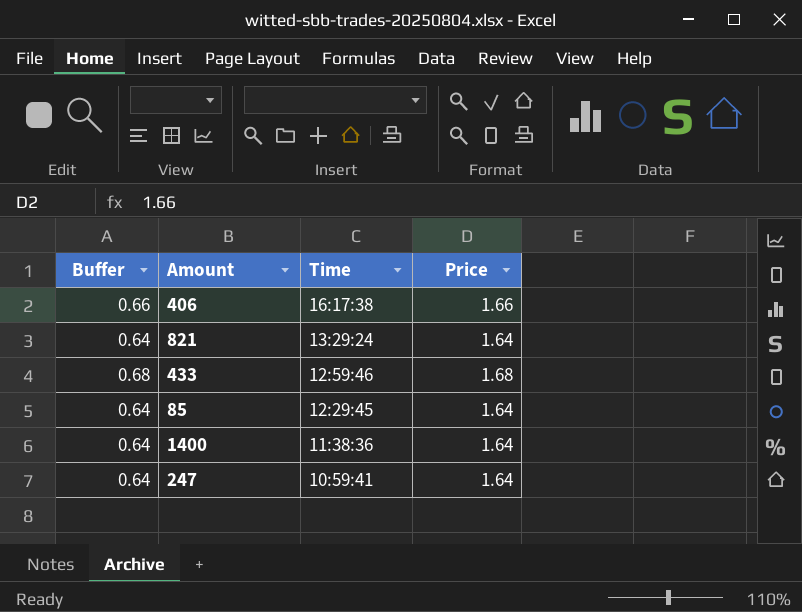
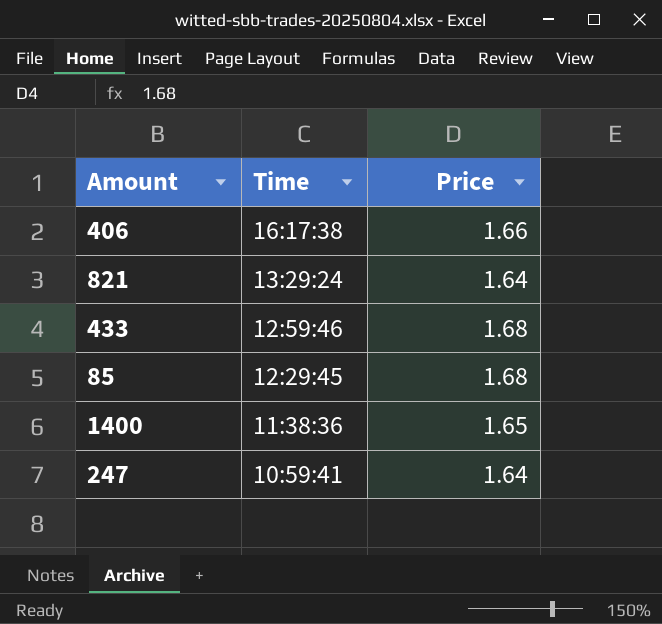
column Buffer | formula: [Price] - 1 -> none
85 | Price: 1.64 -> 1.68
1400 | Price: 1.64 -> 1.65

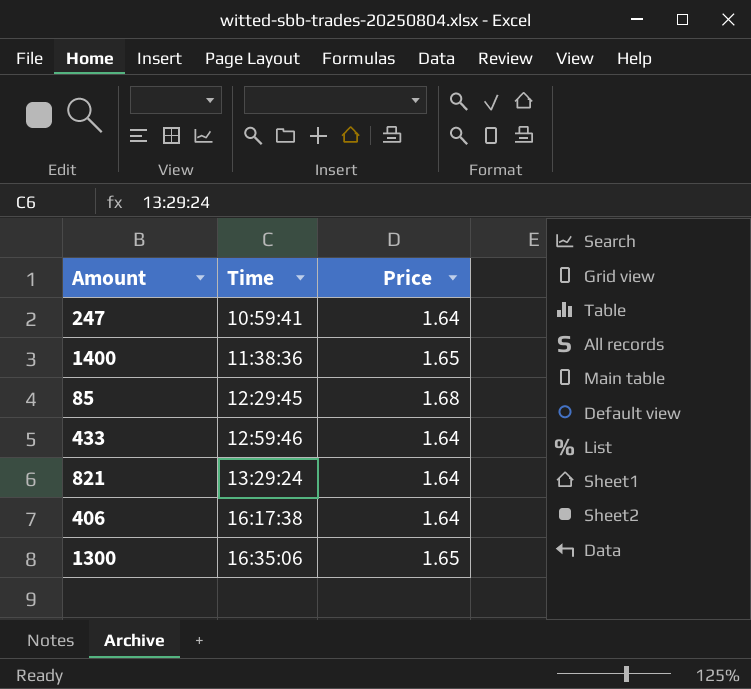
row order: Time descending -> Time ascending
433 | Price: 1.68 -> 1.64
406 | Price: 1.66 -> 1.64
row 1300: none -> 16:35:06 | 1.65

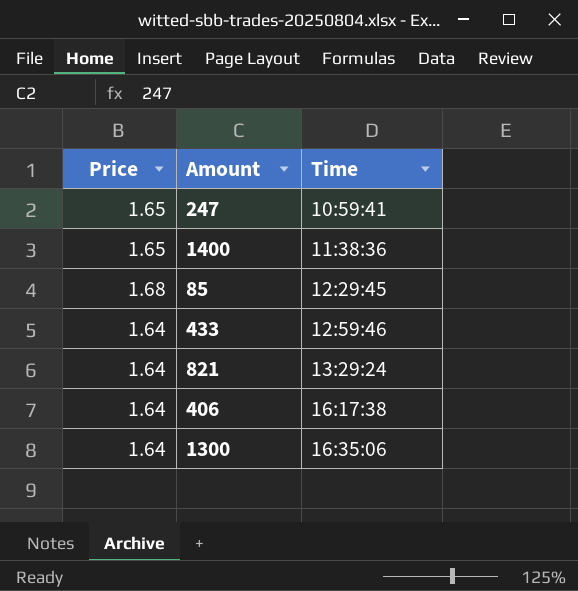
column Price | position: 3 -> 1
247 | Price: 1.64 -> 1.65
1300 | Price: 1.65 -> 1.64

